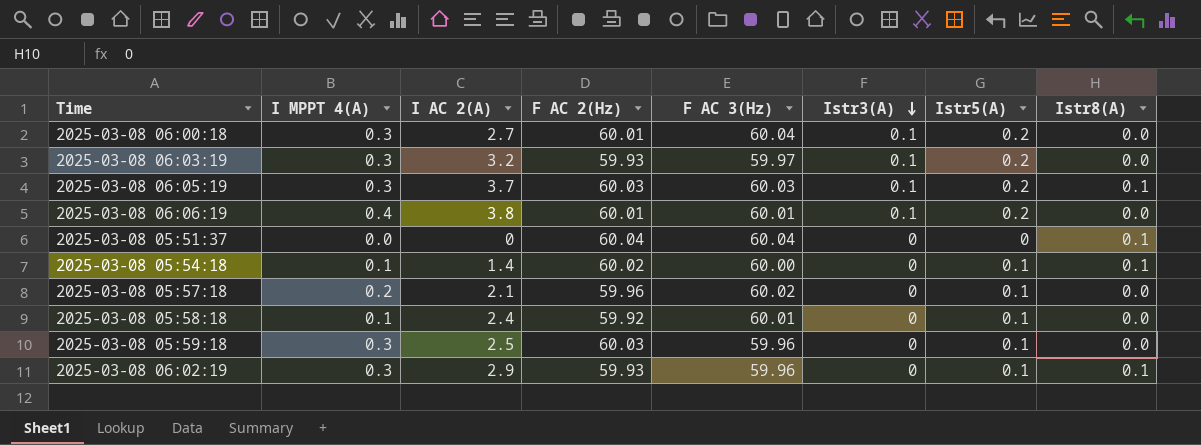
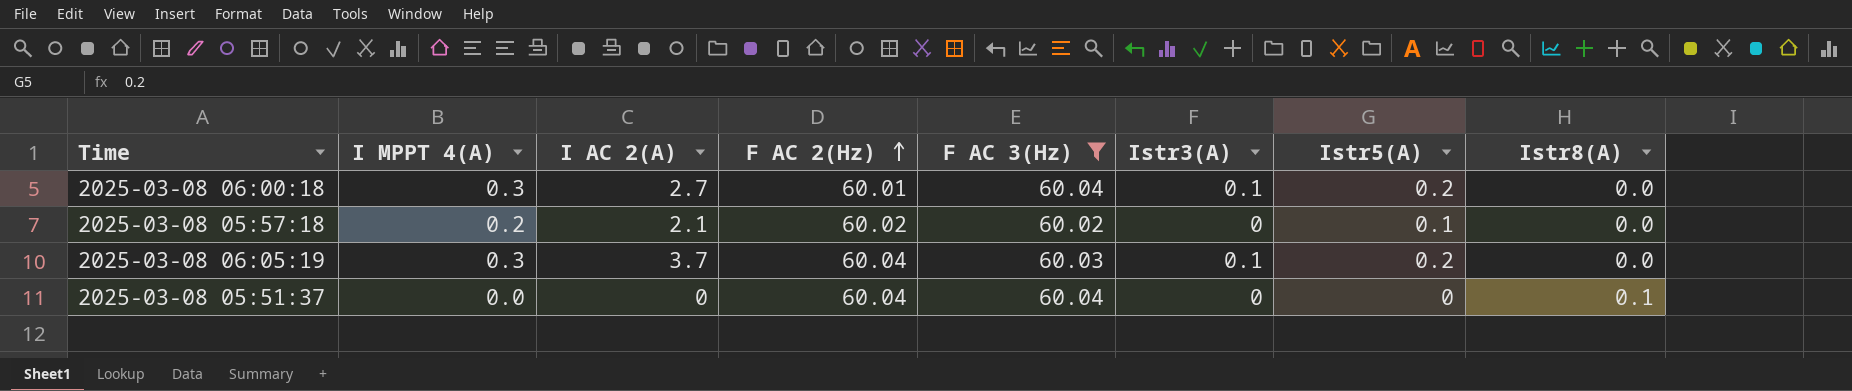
filter: none -> F AC 3(Hz) >= 60.02
row order: Istr3(A) descending -> F AC 2(Hz) ascending
2025-03-08 05:57:18 | F AC 2(Hz): 59.96 -> 60.02
2025-03-08 06:05:19 | F AC 2(Hz): 60.03 -> 60.04
2025-03-08 06:05:19 | Istr8(A): 0.1 -> 0.0

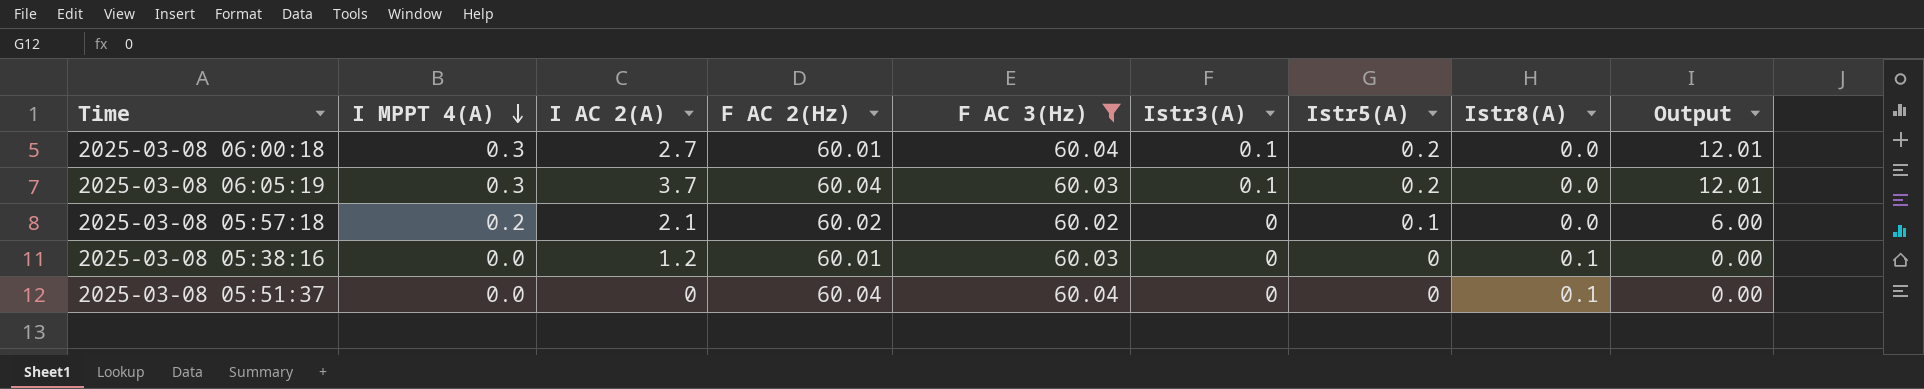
row order: F AC 2(Hz) ascending -> I MPPT 4(A) descending
column Output | formula: none -> [F AC 3(Hz)] * [Istr5(A)]
row 2025-03-08 05:38:16: none -> 0.0 | 1.2 | 60.01 | 60.03 | 0 | 0 | 0.1 | 0.00

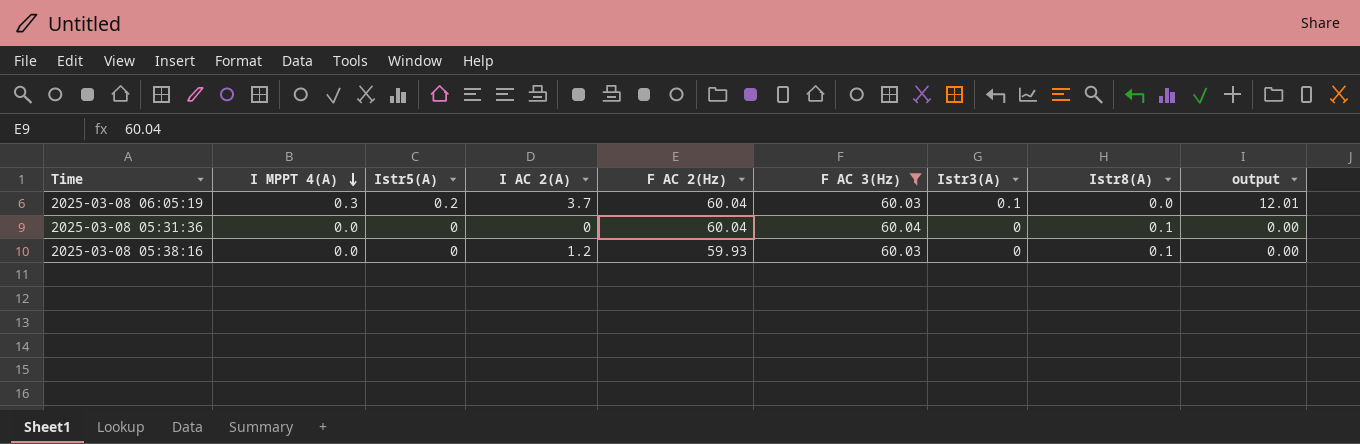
column Istr5(A) | position: 7 -> 3
column name: Output -> output
row 2025-03-08 06:00:18: 0.3 | 2.7 | 60.01 | 60.04 | 0.1 | 0.2 | 0.0 | 12.01 -> none
row 2025-03-08 05:57:18: 0.2 | 2.1 | 60.02 | 60.02 | 0 | 0.1 | 0.0 | 6.00 -> none
row 2025-03-08 05:51:37: 0.0 | 0 | 60.04 | 60.04 | 0 | 0 | 0.1 | 0.00 -> none
row 2025-03-08 05:31:36: none -> 0.0 | 0 | 0 | 60.04 | 60.04 | 0 | 0.1 | 0.00
2025-03-08 05:38:16 | F AC 2(Hz): 60.01 -> 59.93

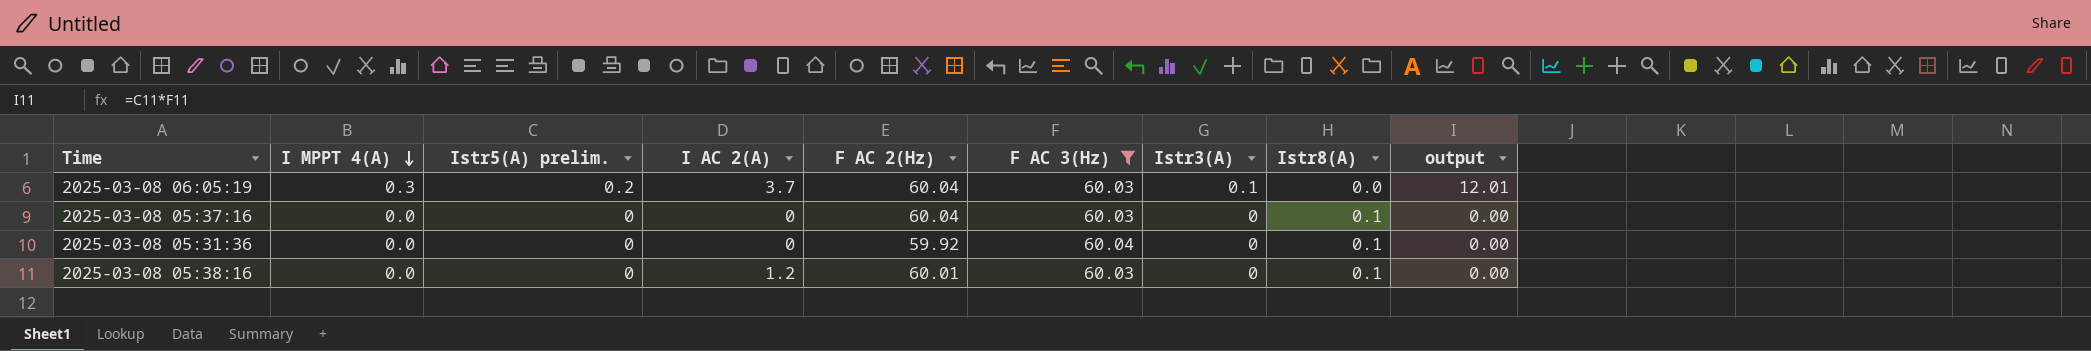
column name: Istr5(A) -> Istr5(A) prelim.
row 2025-03-08 05:37:16: none -> 0.0 | 0 | 0 | 60.04 | 60.03 | 0 | 0.1 | 0.00
2025-03-08 05:31:36 | F AC 2(Hz): 60.04 -> 59.92
2025-03-08 05:38:16 | F AC 2(Hz): 59.93 -> 60.01

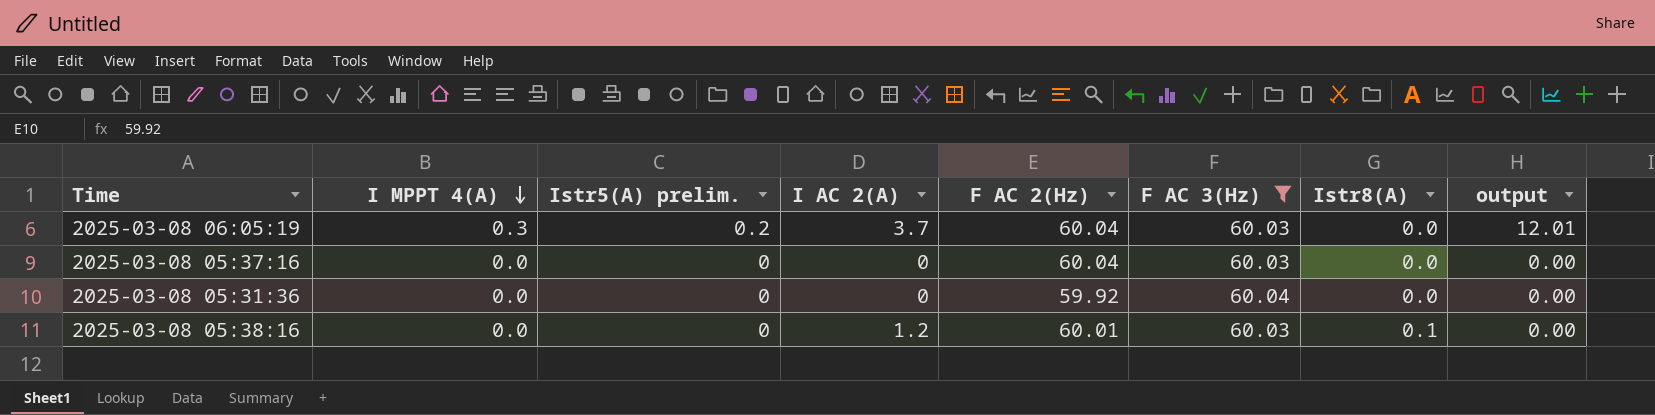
column Istr3(A) | position: 7 -> none
2025-03-08 05:37:16 | Istr8(A): 0.1 -> 0.0
2025-03-08 05:31:36 | Istr8(A): 0.1 -> 0.0

